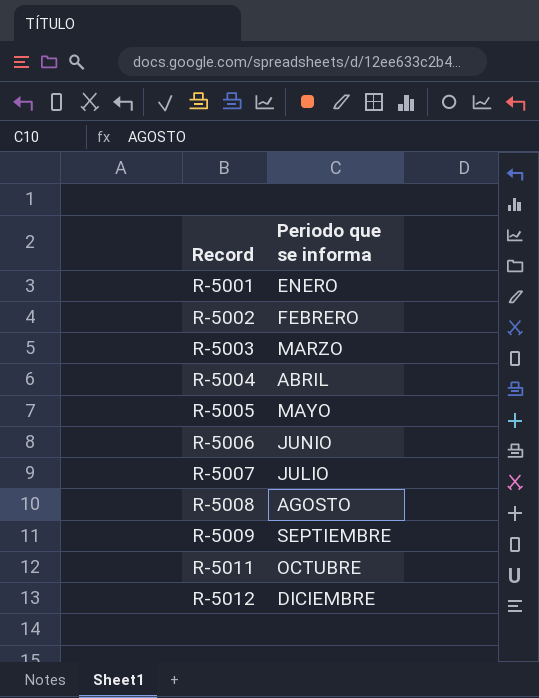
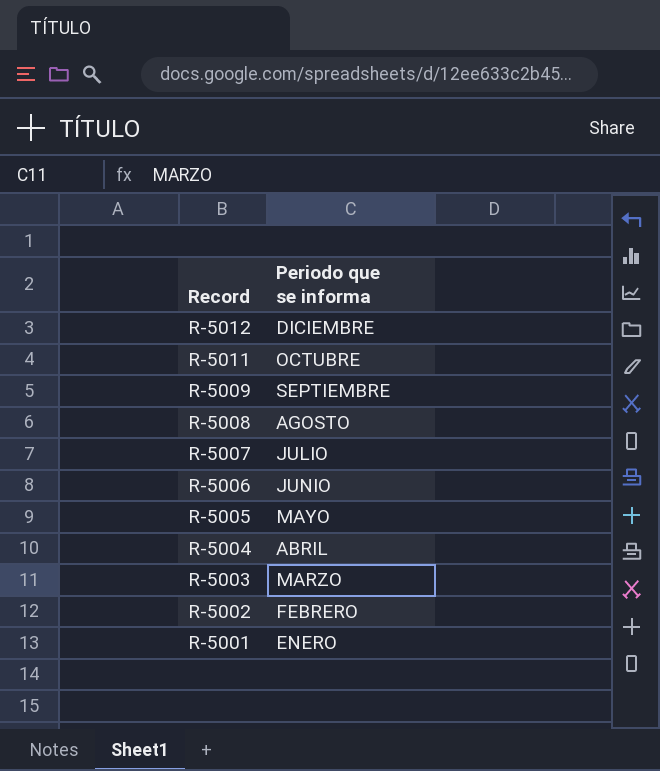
row order: Record ascending -> Record descending

